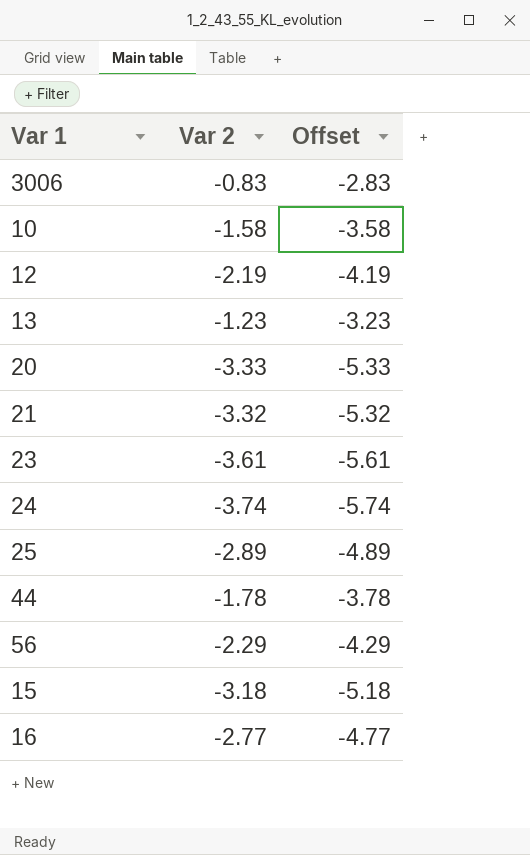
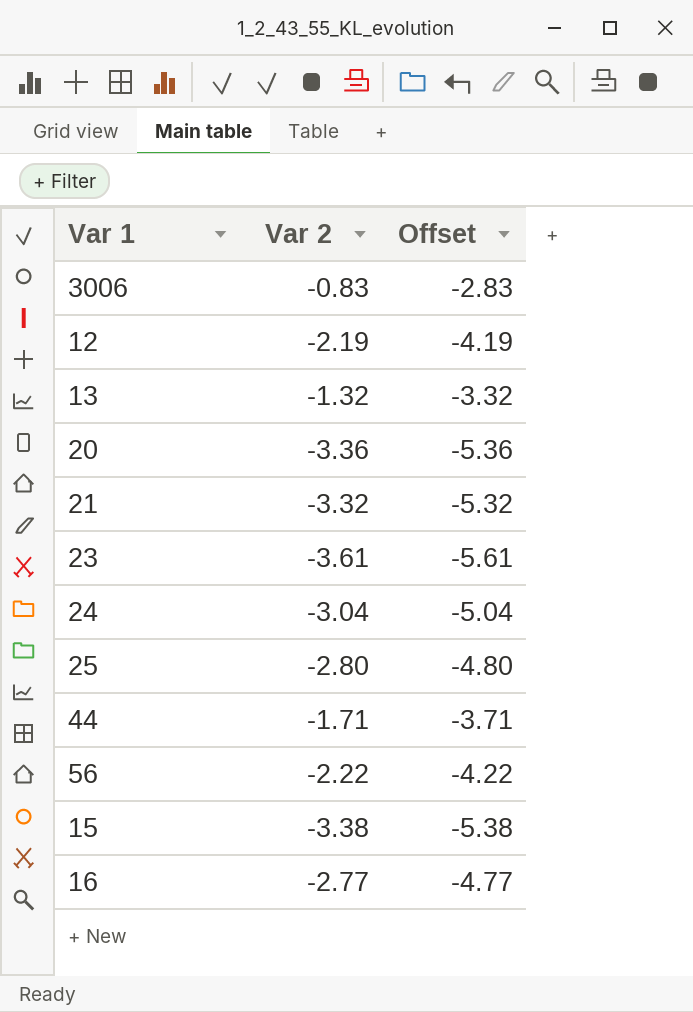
row 10: -1.58 | -3.58 -> none
13 | Var 2: -1.23 -> -1.32
13 | Offset: -3.23 -> -3.32
20 | Var 2: -3.33 -> -3.36
20 | Offset: -5.33 -> -5.36
24 | Var 2: -3.74 -> -3.04
24 | Offset: -5.74 -> -5.04
25 | Var 2: -2.89 -> -2.80
25 | Offset: -4.89 -> -4.80
44 | Var 2: -1.78 -> -1.71
44 | Offset: -3.78 -> -3.71
56 | Var 2: -2.29 -> -2.22
56 | Offset: -4.29 -> -4.22
15 | Var 2: -3.18 -> -3.38
15 | Offset: -5.18 -> -5.38

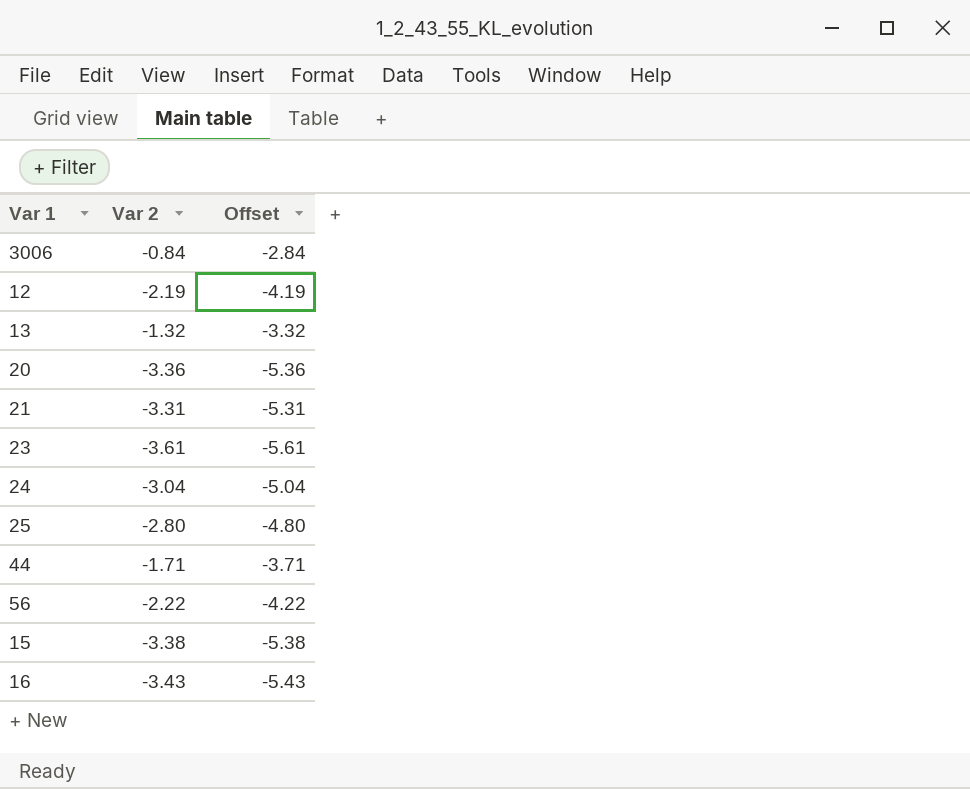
3006 | Var 2: -0.83 -> -0.84
3006 | Offset: -2.83 -> -2.84
21 | Var 2: -3.32 -> -3.31
21 | Offset: -5.32 -> -5.31
16 | Var 2: -2.77 -> -3.43
16 | Offset: -4.77 -> -5.43

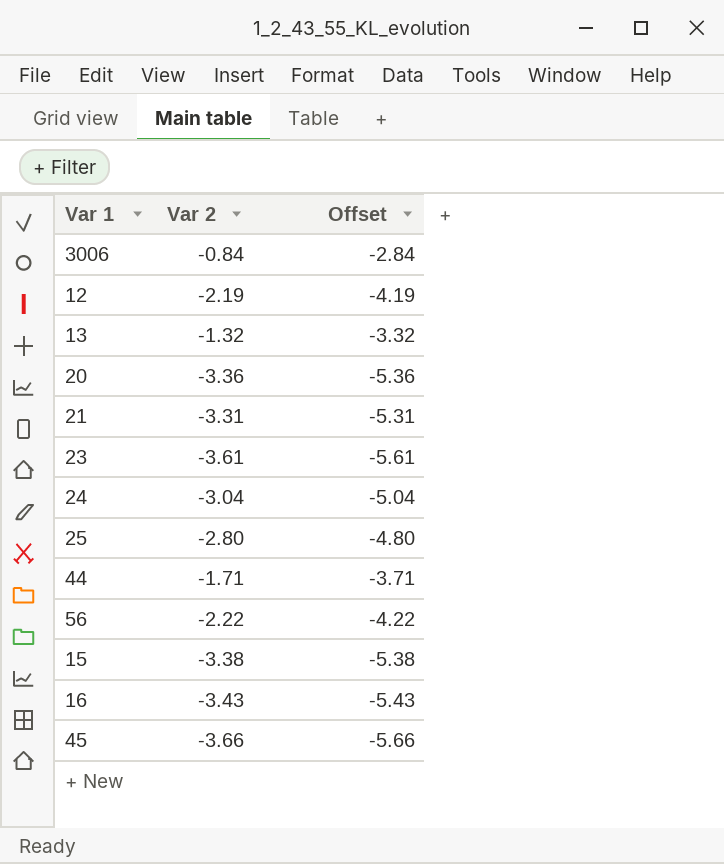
row 45: none -> -3.66 | -5.66

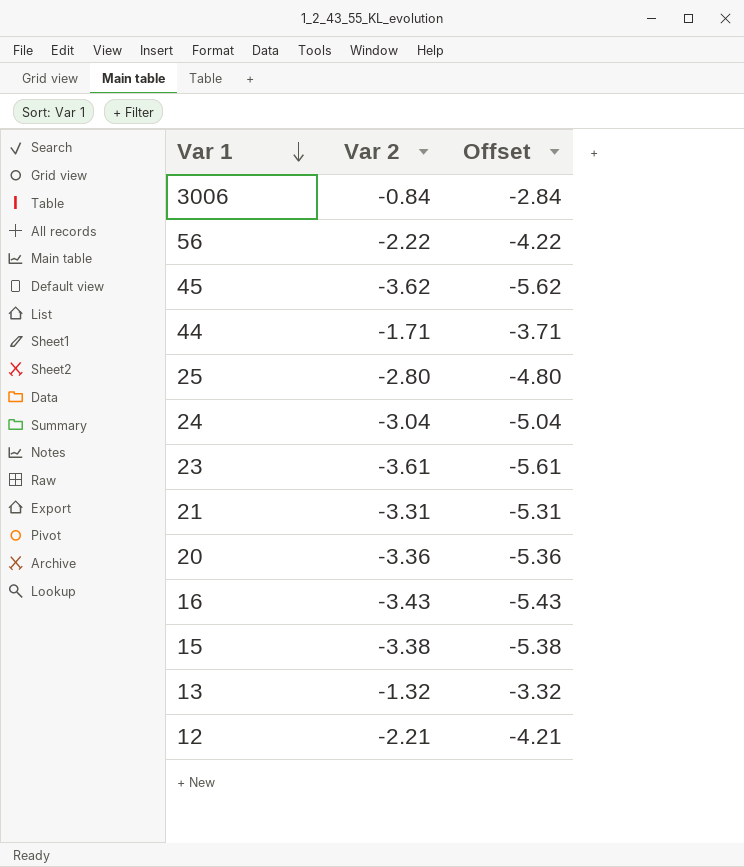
row order: none -> Var 1 descending
45 | Var 2: -3.66 -> -3.62
45 | Offset: -5.66 -> -5.62
12 | Var 2: -2.19 -> -2.21
12 | Offset: -4.19 -> -4.21

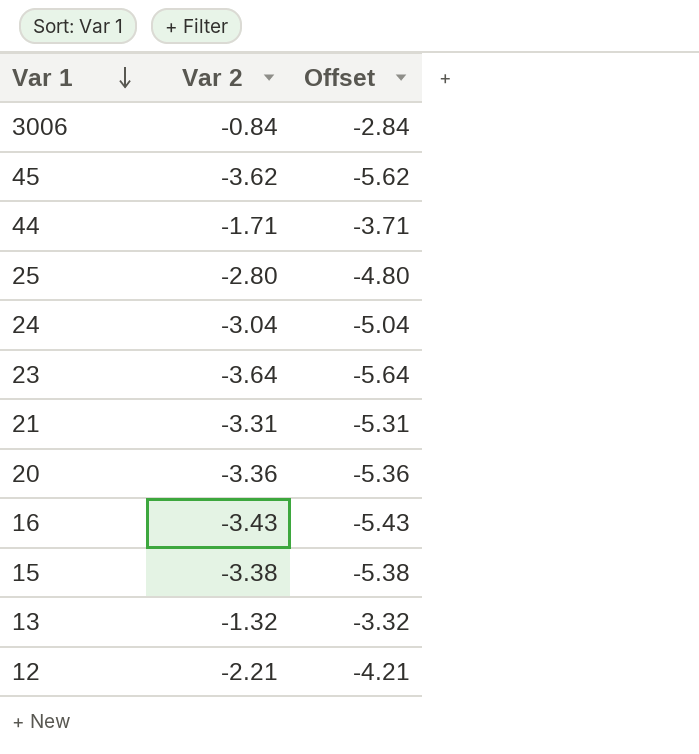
row 56: -2.22 | -4.22 -> none
23 | Var 2: -3.61 -> -3.64
23 | Offset: -5.61 -> -5.64

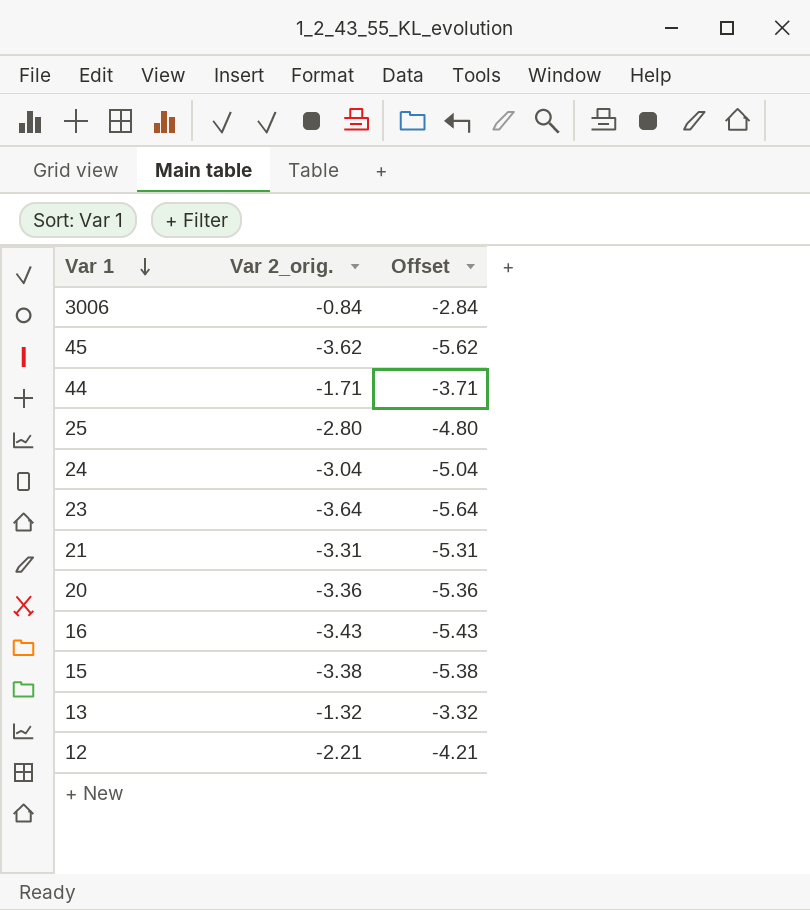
column name: Var 2 -> Var 2_orig.

